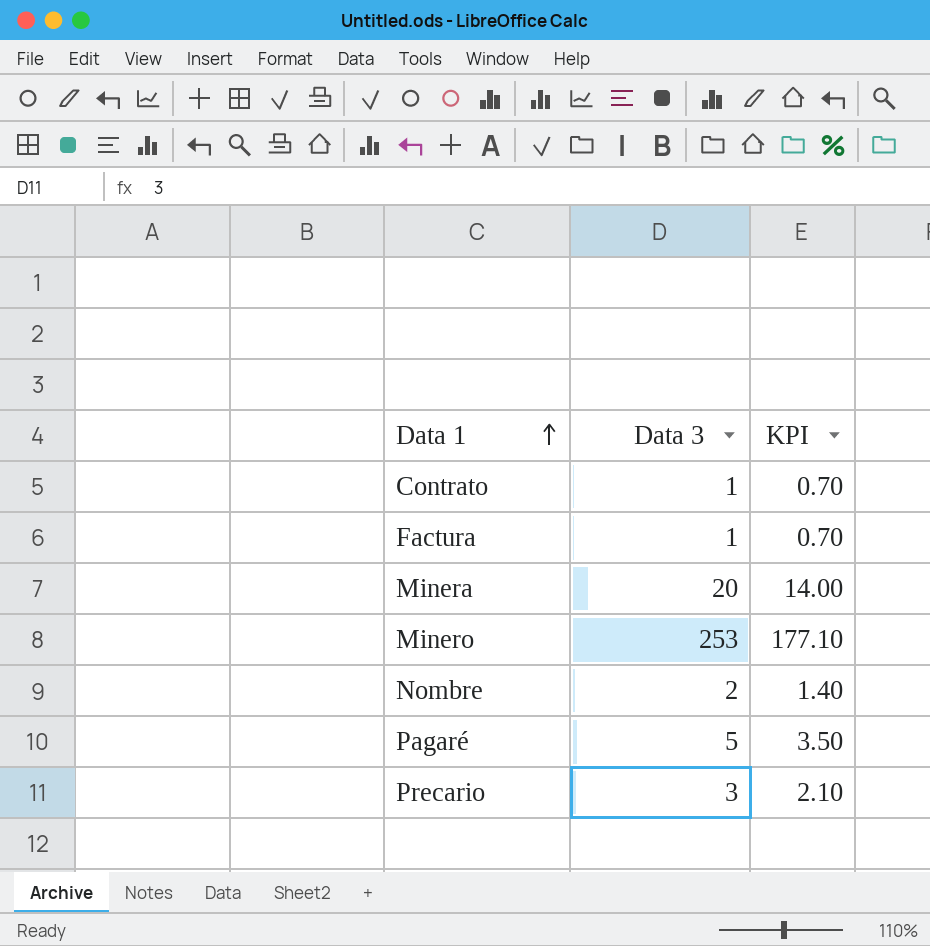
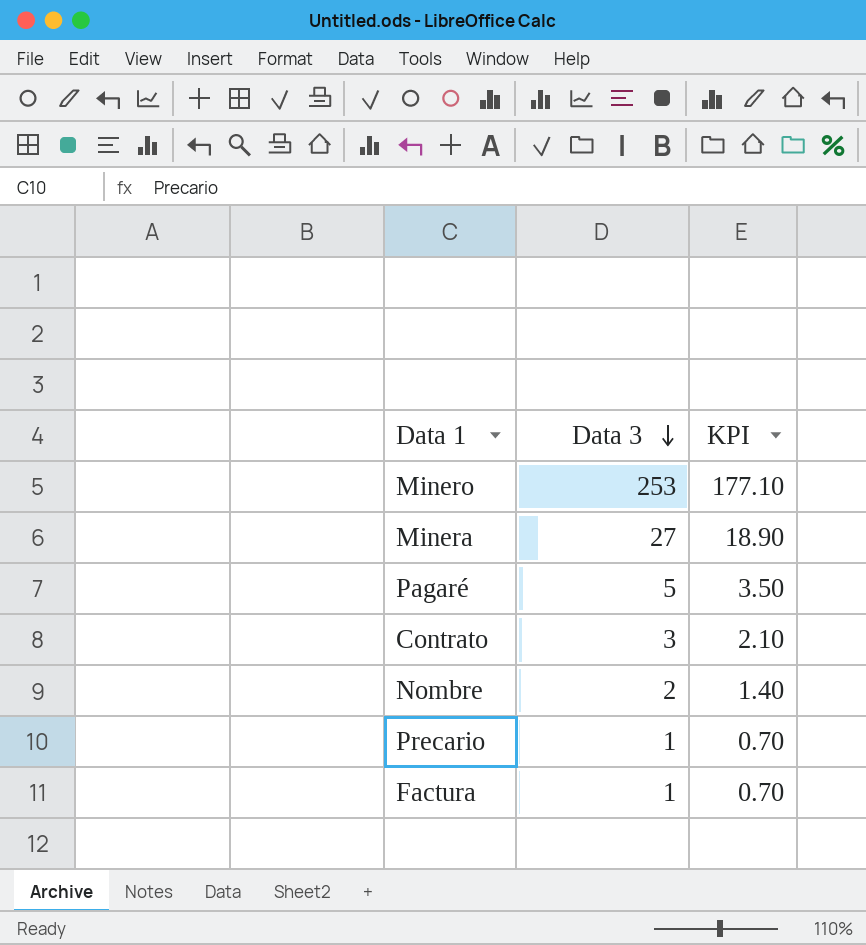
row order: Data 1 ascending -> Data 3 descending
Minera | Data 3: 20 -> 27
Minera | KPI: 14.00 -> 18.90
Contrato | Data 3: 1 -> 3
Contrato | KPI: 0.70 -> 2.10
Precario | Data 3: 3 -> 1
Precario | KPI: 2.10 -> 0.70

